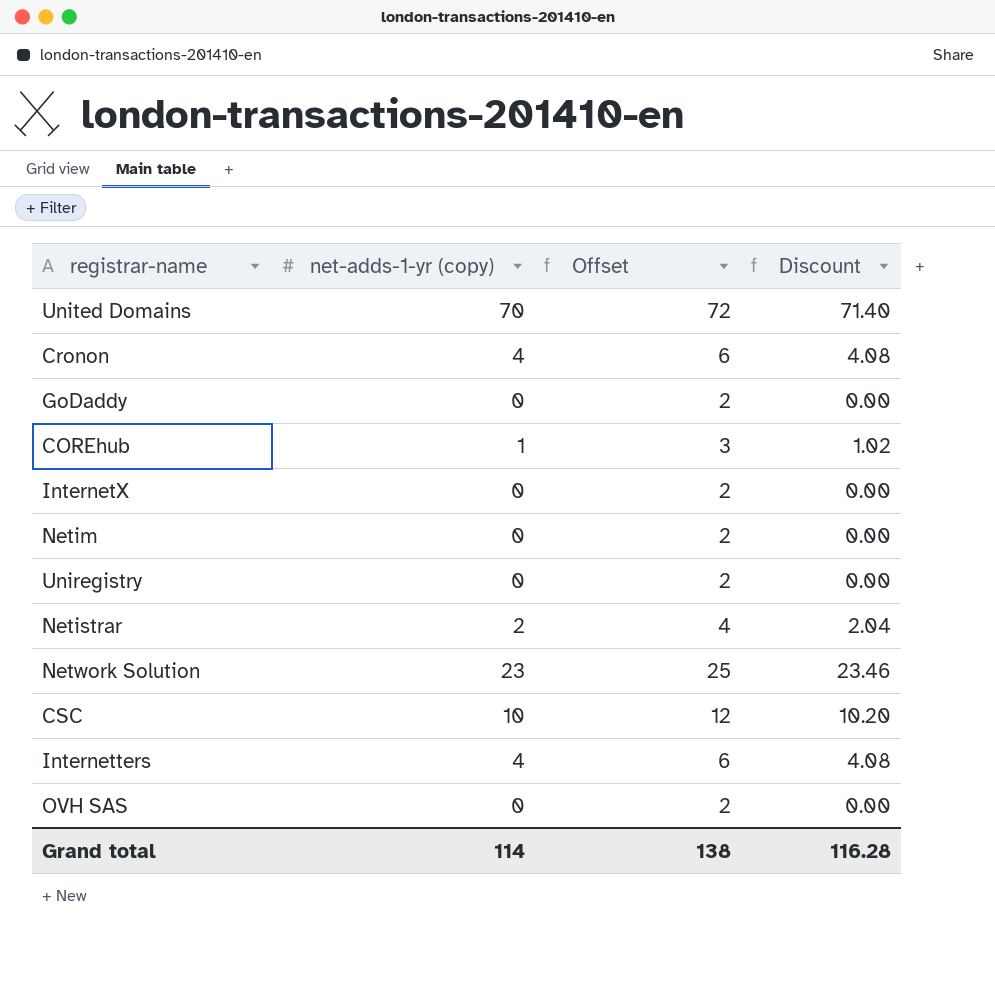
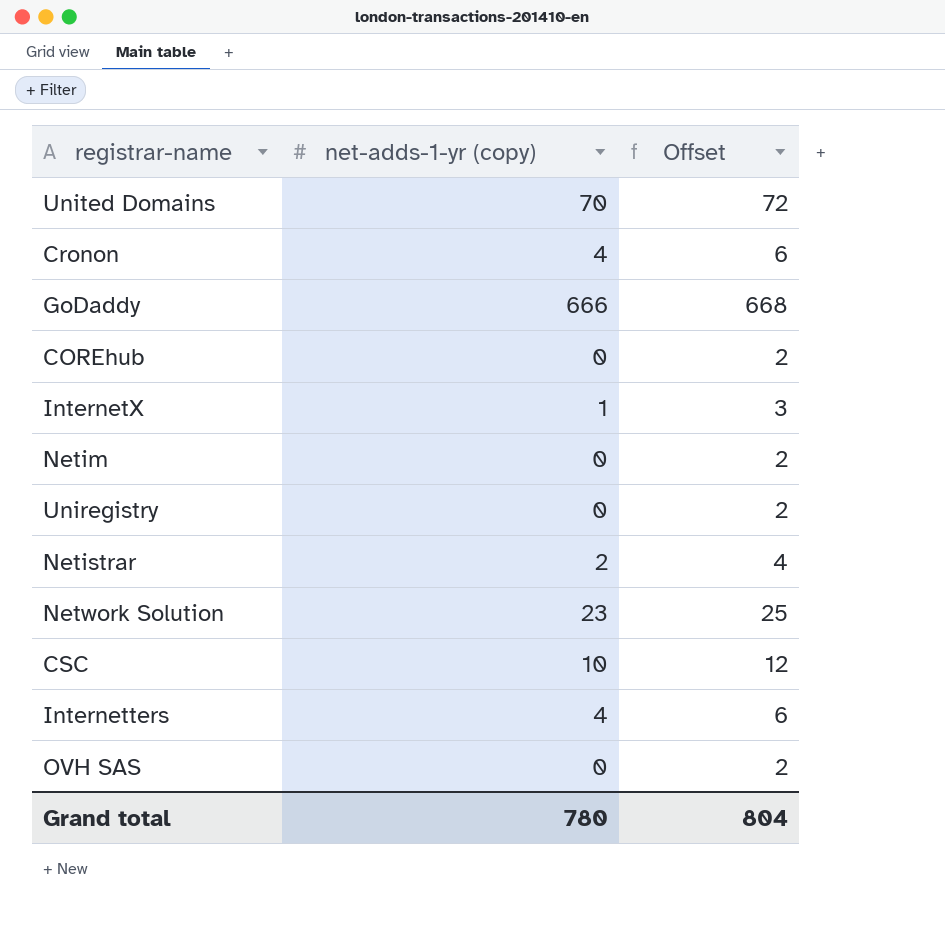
column Discount | formula: [net-adds-1-yr (copy)] * 1.02 -> none
GoDaddy | net-adds-1-yr (copy): 0 -> 666
GoDaddy | Offset: 2 -> 668
COREhub | net-adds-1-yr (copy): 1 -> 0
COREhub | Offset: 3 -> 2
InternetX | net-adds-1-yr (copy): 0 -> 1
InternetX | Offset: 2 -> 3
Grand total | net-adds-1-yr (copy): 114 -> 780
Grand total | Offset: 138 -> 804

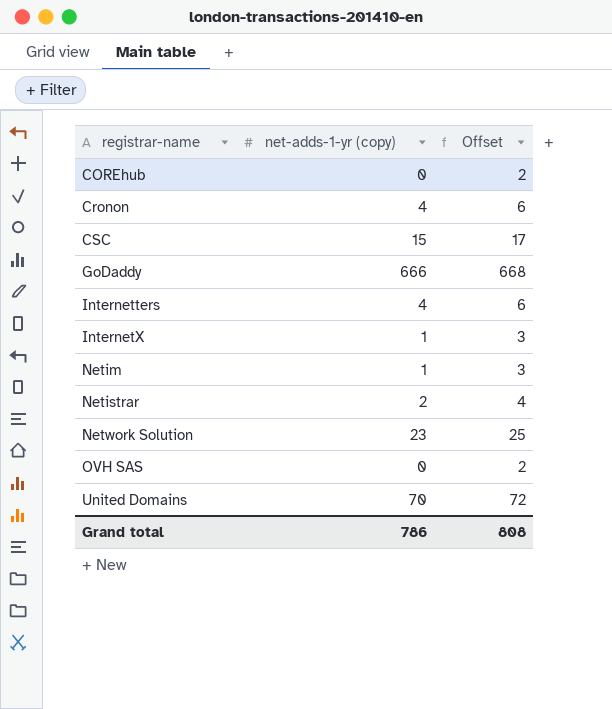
row order: none -> registrar-name ascending
row Uniregistry: 0 | 2 -> none
CSC | net-adds-1-yr (copy): 10 -> 15
CSC | Offset: 12 -> 17
Netim | net-adds-1-yr (copy): 0 -> 1
Netim | Offset: 2 -> 3
Grand total | net-adds-1-yr (copy): 780 -> 786
Grand total | Offset: 804 -> 808

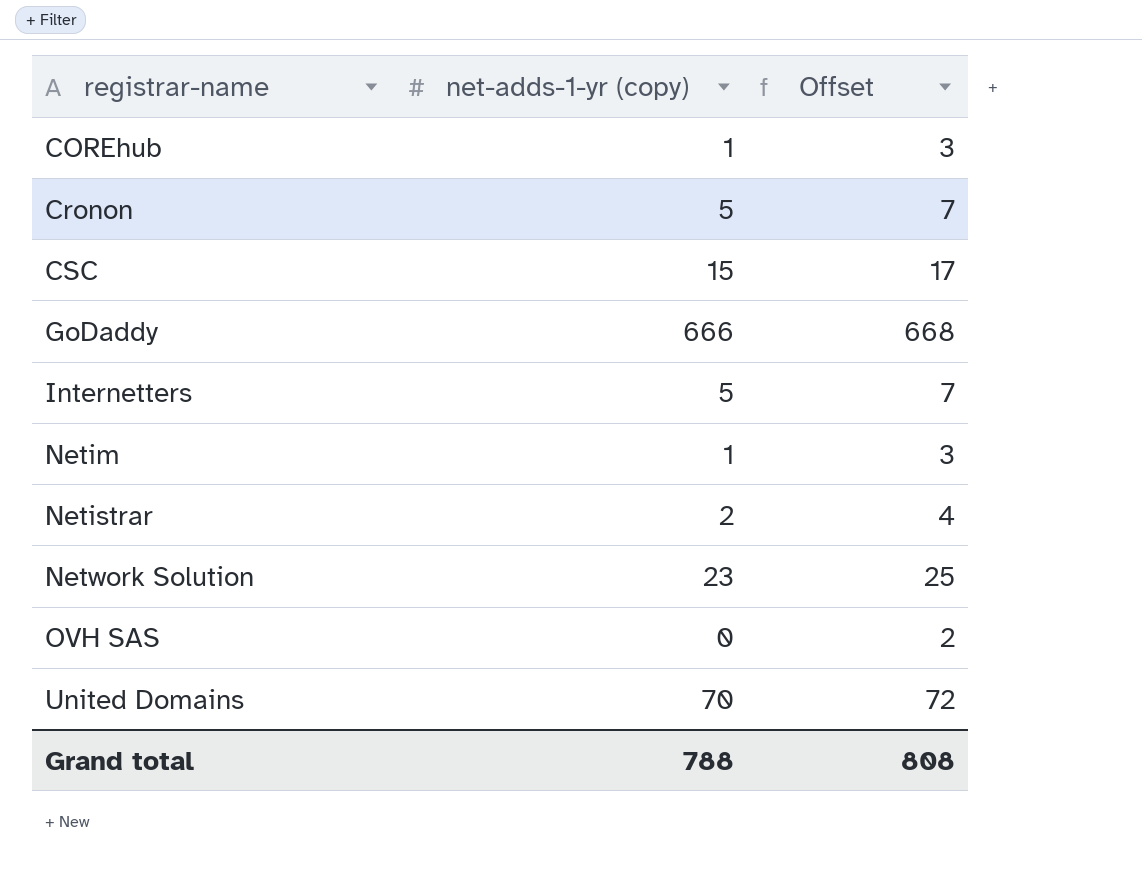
row InternetX: 1 | 3 -> none
COREhub | net-adds-1-yr (copy): 0 -> 1
COREhub | Offset: 2 -> 3
Cronon | net-adds-1-yr (copy): 4 -> 5
Cronon | Offset: 6 -> 7
Internetters | net-adds-1-yr (copy): 4 -> 5
Internetters | Offset: 6 -> 7
Grand total | net-adds-1-yr (copy): 786 -> 788

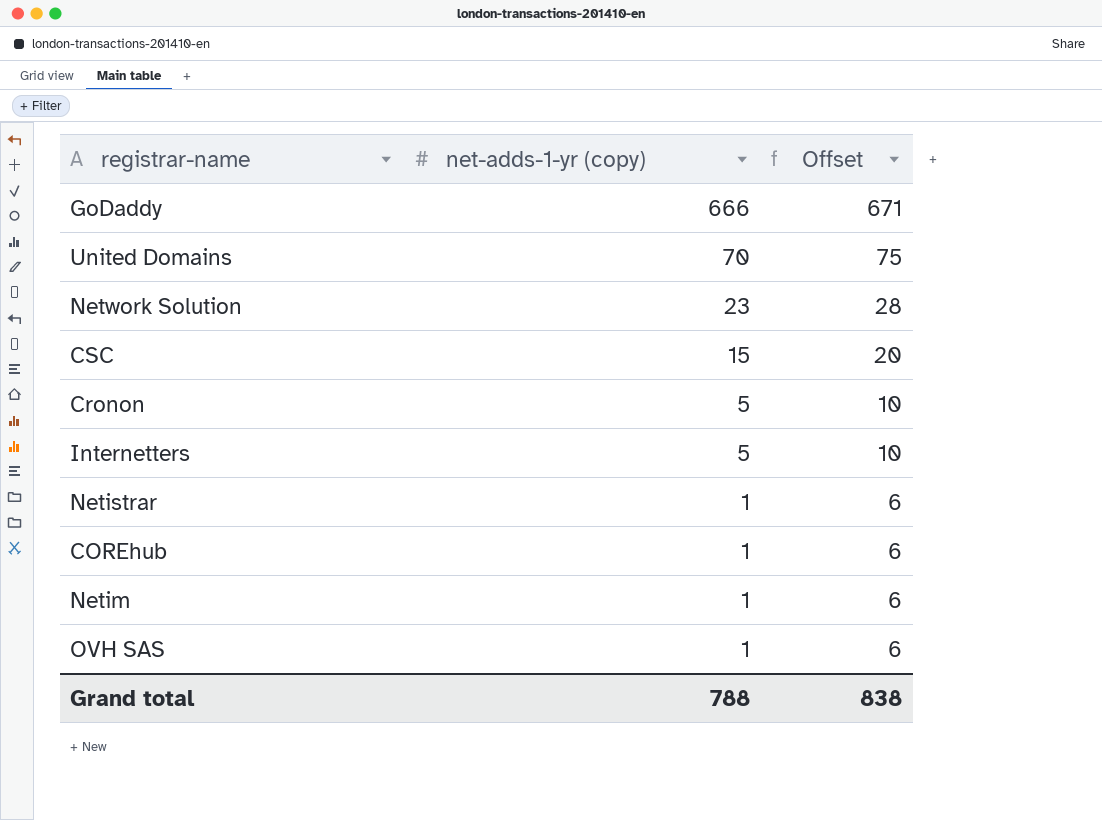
row order: registrar-name ascending -> net-adds-1-yr (copy) descending
column Offset | formula: [net-adds-1-yr (copy)] + 2 -> [net-adds-1-yr (copy)] + 5
Netistrar | net-adds-1-yr (copy): 2 -> 1
OVH SAS | net-adds-1-yr (copy): 0 -> 1
Grand total | Offset: 808 -> 838

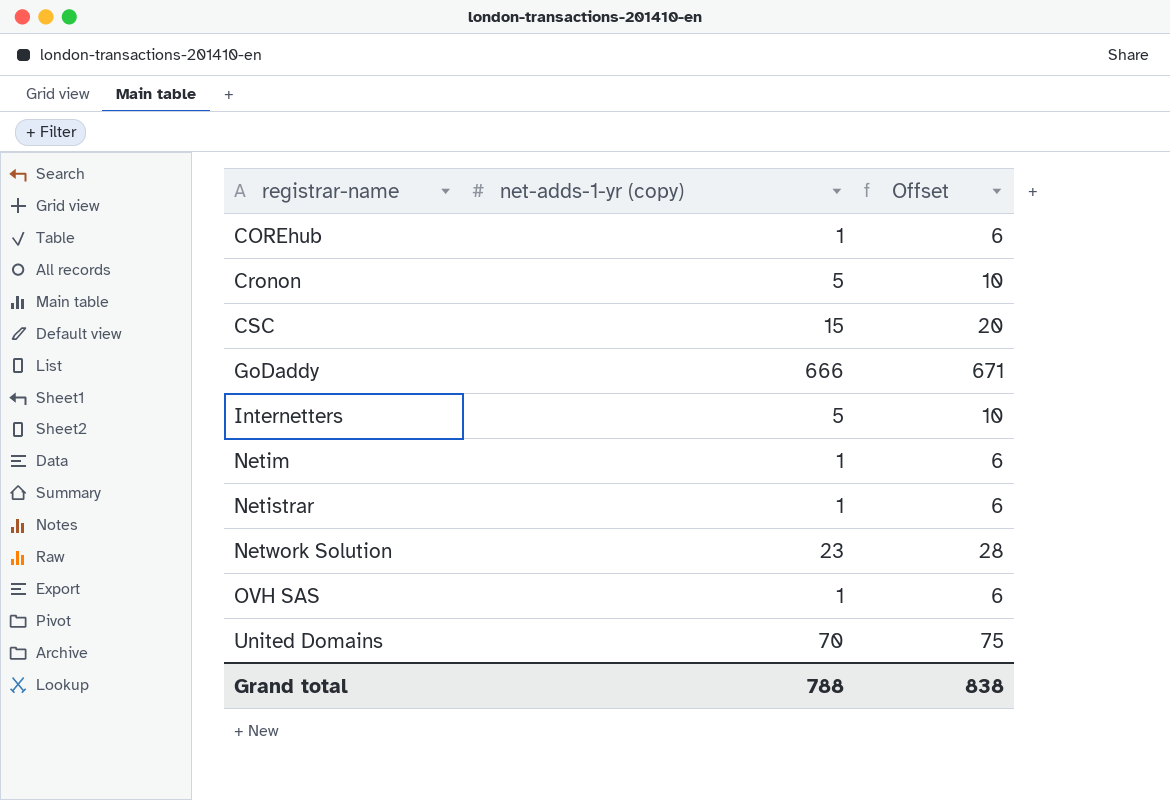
row order: net-adds-1-yr (copy) descending -> registrar-name ascending

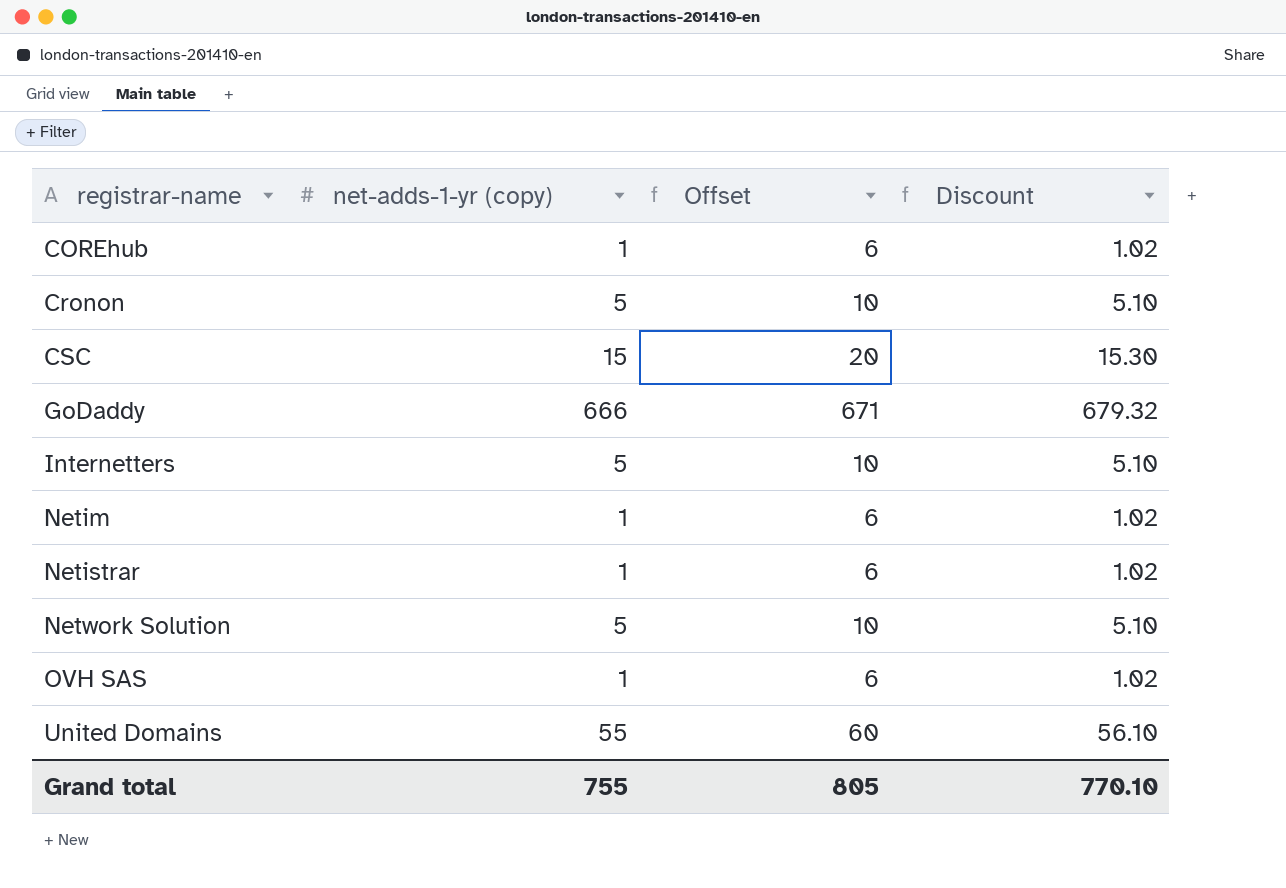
column Discount | formula: none -> [net-adds-1-yr (copy)] * 1.02
Network Solution | net-adds-1-yr (copy): 23 -> 5
Network Solution | Offset: 28 -> 10
United Domains | net-adds-1-yr (copy): 70 -> 55
United Domains | Offset: 75 -> 60
Grand total | net-adds-1-yr (copy): 788 -> 755
Grand total | Offset: 838 -> 805

